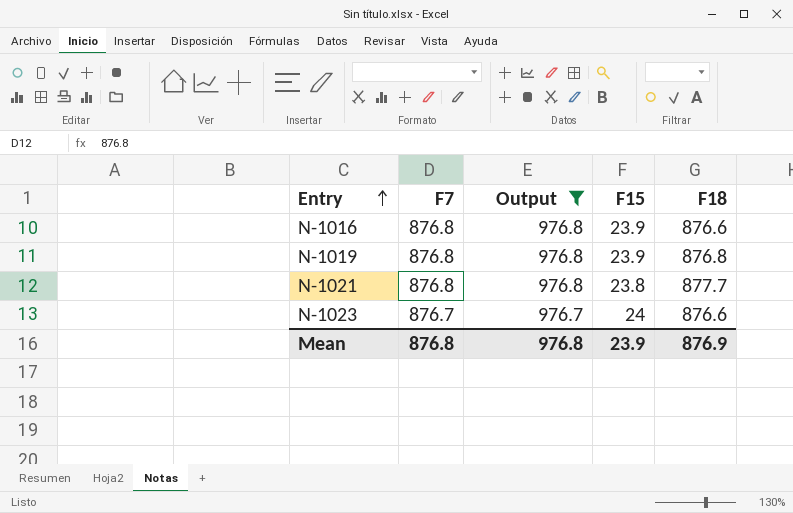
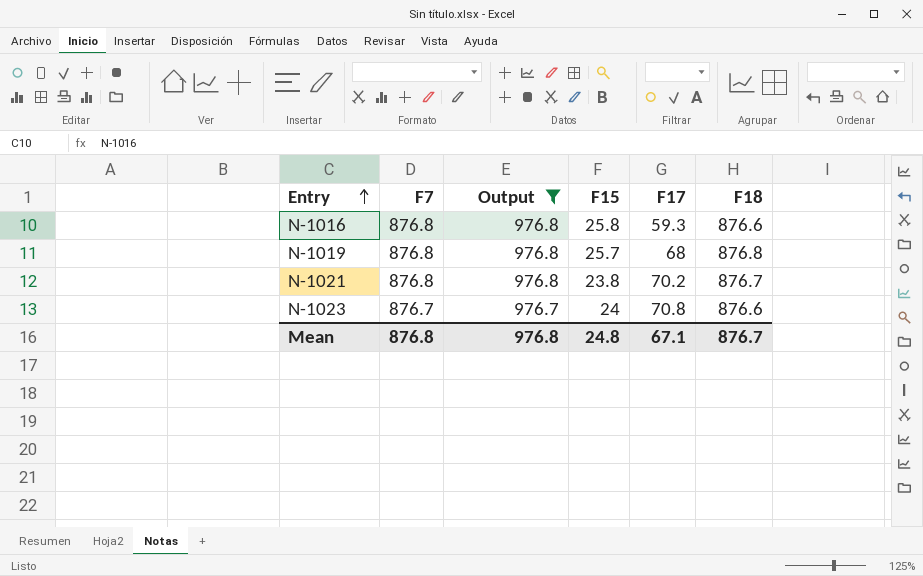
column F17 | position: none -> 5
N-1016 | F15: 23.9 -> 25.8
N-1019 | F15: 23.9 -> 25.7
N-1021 | F18: 877.7 -> 876.7
Mean | F15: 23.9 -> 24.8
Mean | F18: 876.9 -> 876.7

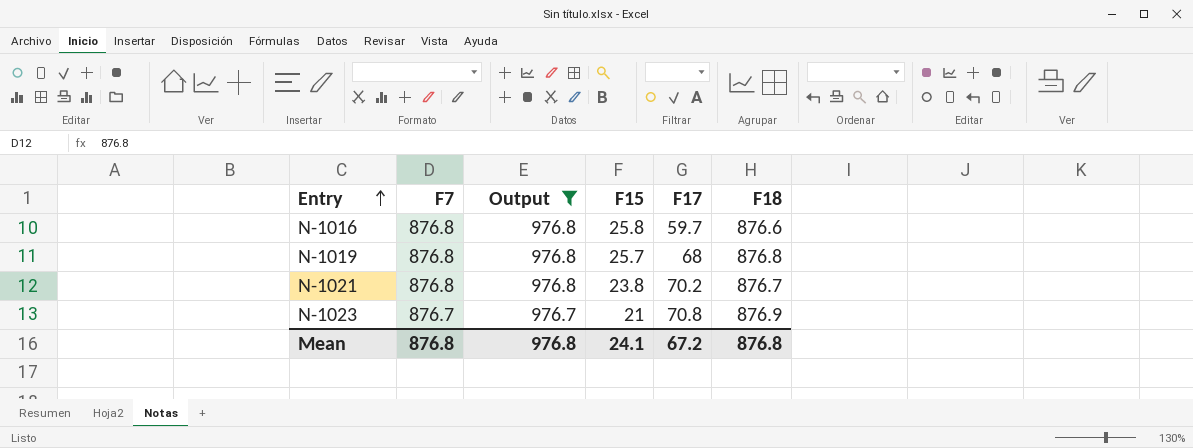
N-1016 | F17: 59.3 -> 59.7
N-1023 | F15: 24 -> 21
N-1023 | F18: 876.6 -> 876.9
Mean | F15: 24.8 -> 24.1
Mean | F17: 67.1 -> 67.2
Mean | F18: 876.7 -> 876.8

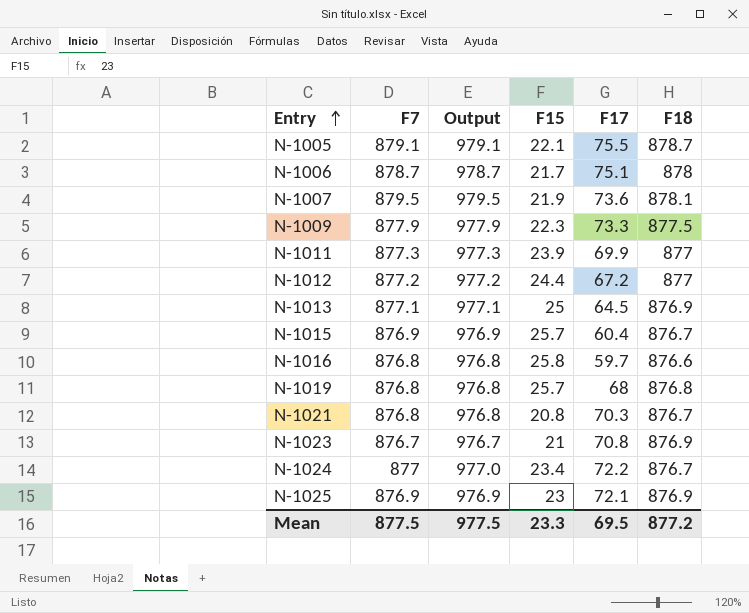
filter: Output <= 976.8 -> none
N-1021 | F15: 23.8 -> 20.8
N-1021 | F17: 70.2 -> 70.3
Mean | F7: 876.8 -> 877.5
Mean | Output: 976.8 -> 977.5
Mean | F15: 24.1 -> 23.3
Mean | F17: 67.2 -> 69.5
Mean | F18: 876.8 -> 877.2

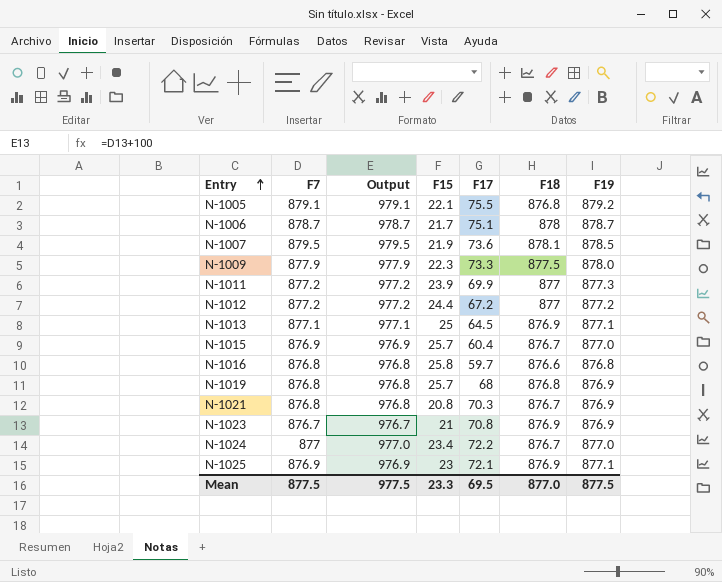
column F19 | position: none -> 7
N-1005 | F18: 878.7 -> 876.8
N-1011 | F7: 877.3 -> 877.2
N-1011 | Output: 977.3 -> 977.2
Mean | F18: 877.2 -> 877.0

